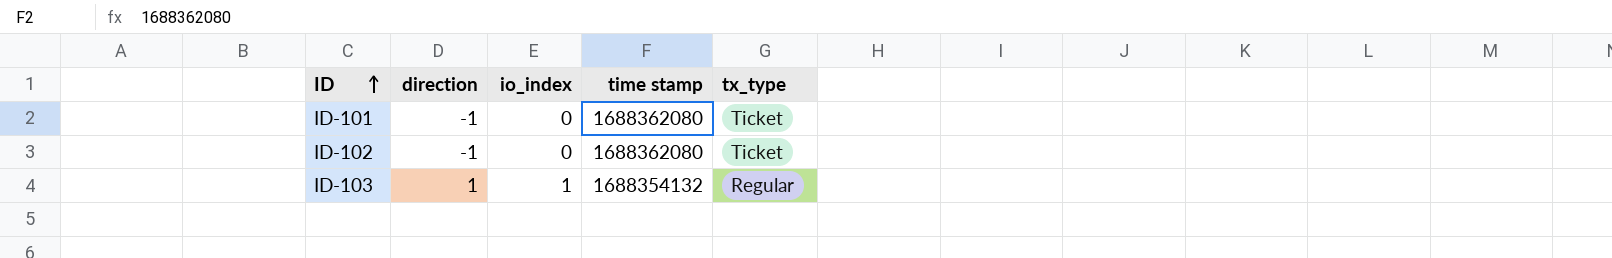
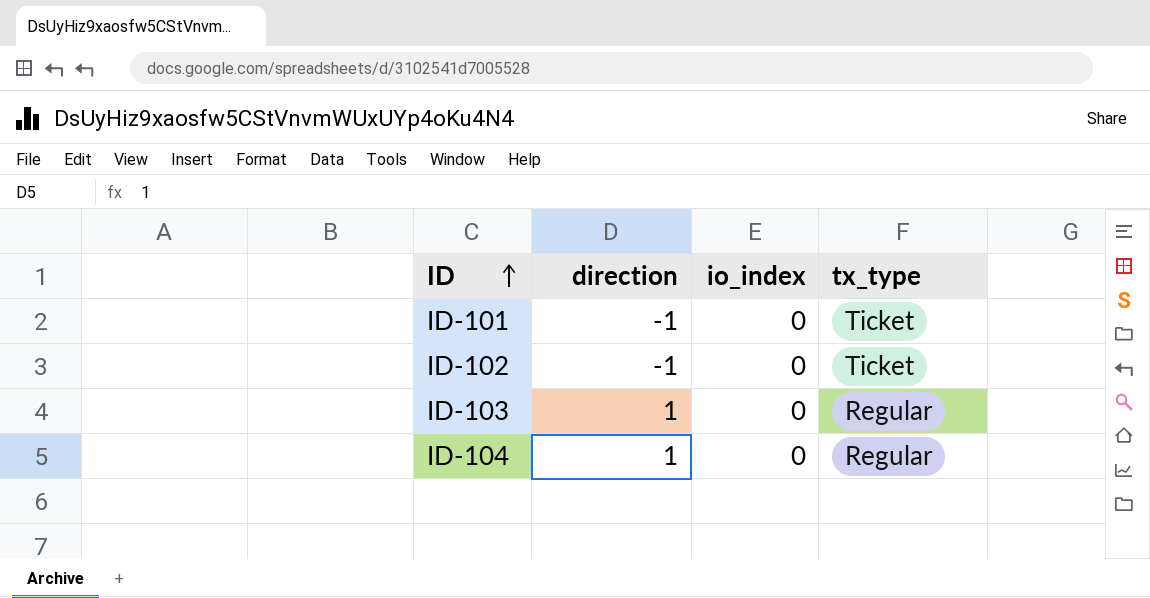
column time stamp | position: 4 -> none
ID-103 | io_index: 1 -> 0
row ID-104: none -> 1 | 0 | Regular

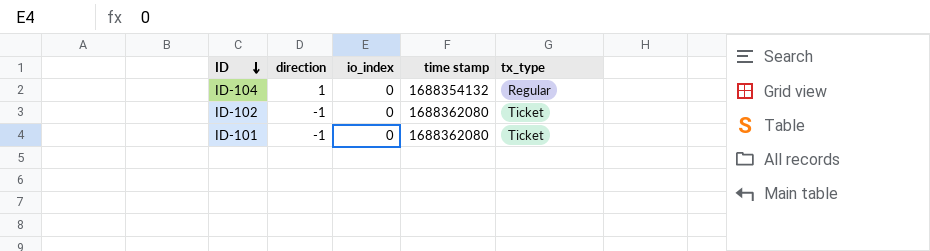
row order: ID ascending -> ID descending
column time stamp | position: none -> 4
row ID-103: 1 | 0 | Regular -> none

